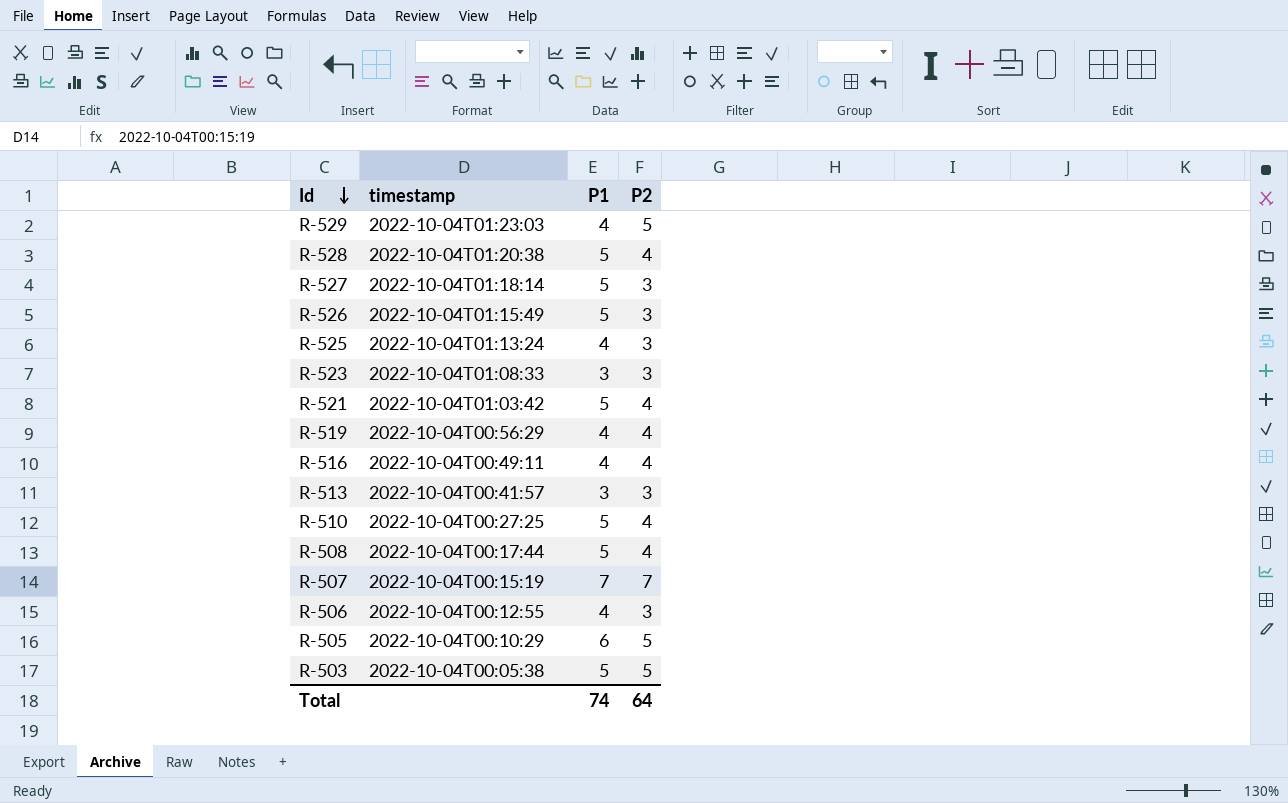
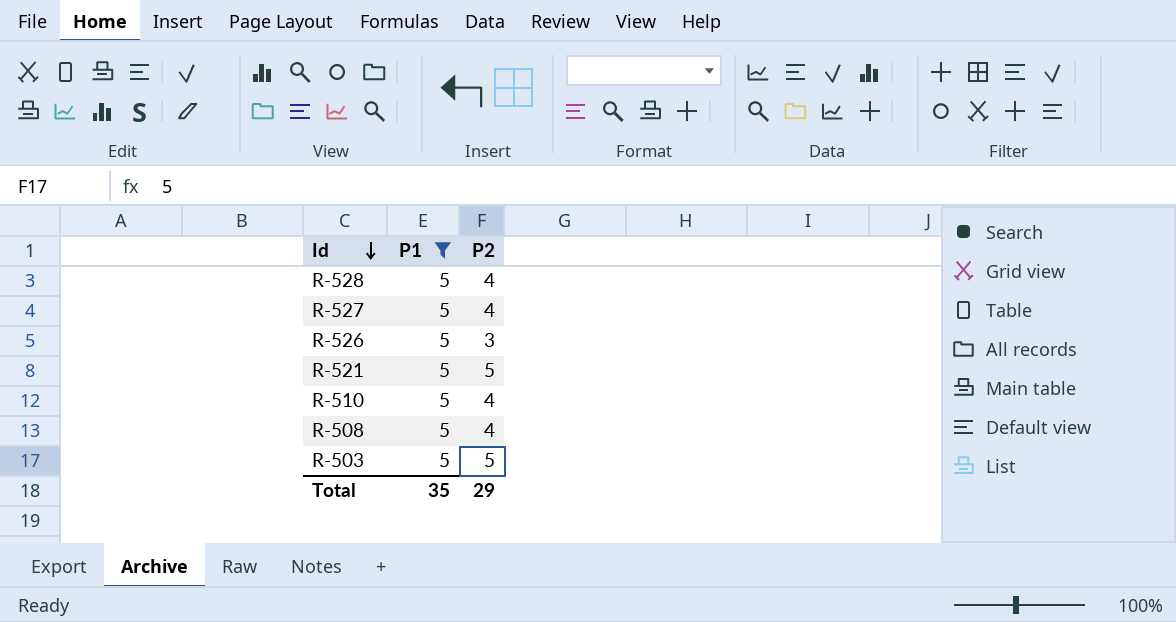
filter: none -> P1 = 5
column timestamp | position: 2 -> none
R-527 | P2: 3 -> 4
R-521 | P2: 4 -> 5
Total | P1: 74 -> 35
Total | P2: 64 -> 29

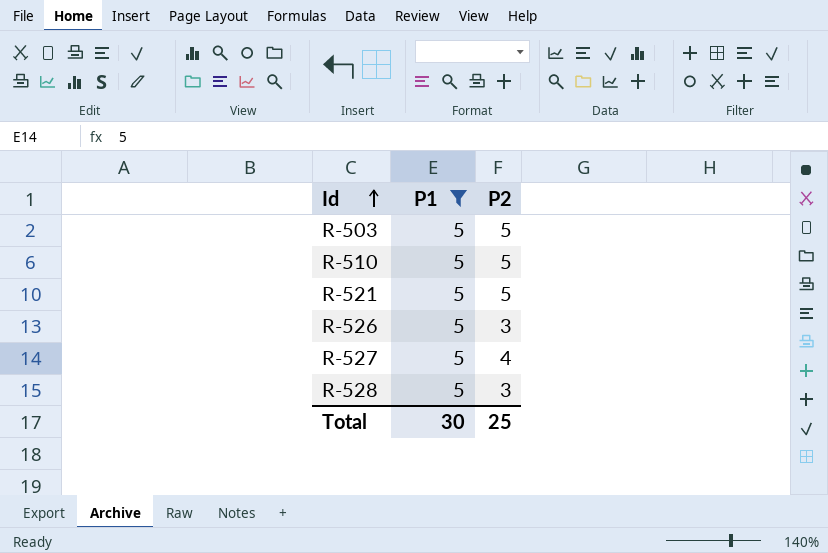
row order: Id descending -> Id ascending
row R-508: 5 | 4 -> none
R-510 | P2: 4 -> 5
R-528 | P2: 4 -> 3
Total | P1: 35 -> 30
Total | P2: 29 -> 25

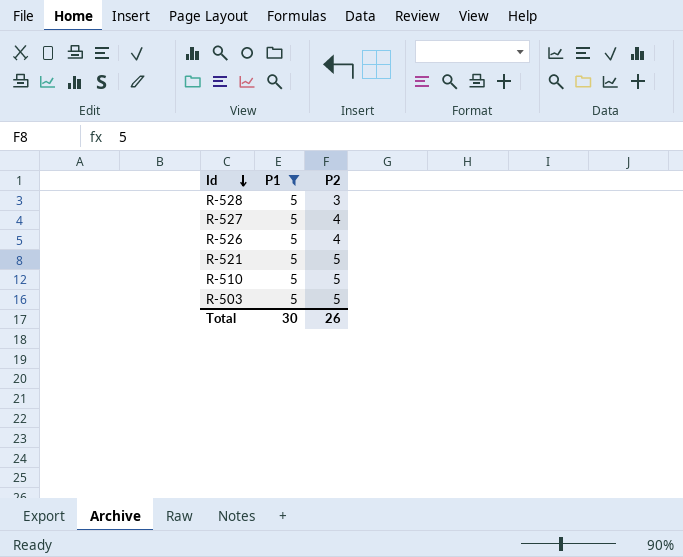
row order: Id ascending -> Id descending
R-526 | P2: 3 -> 4
Total | P2: 25 -> 26

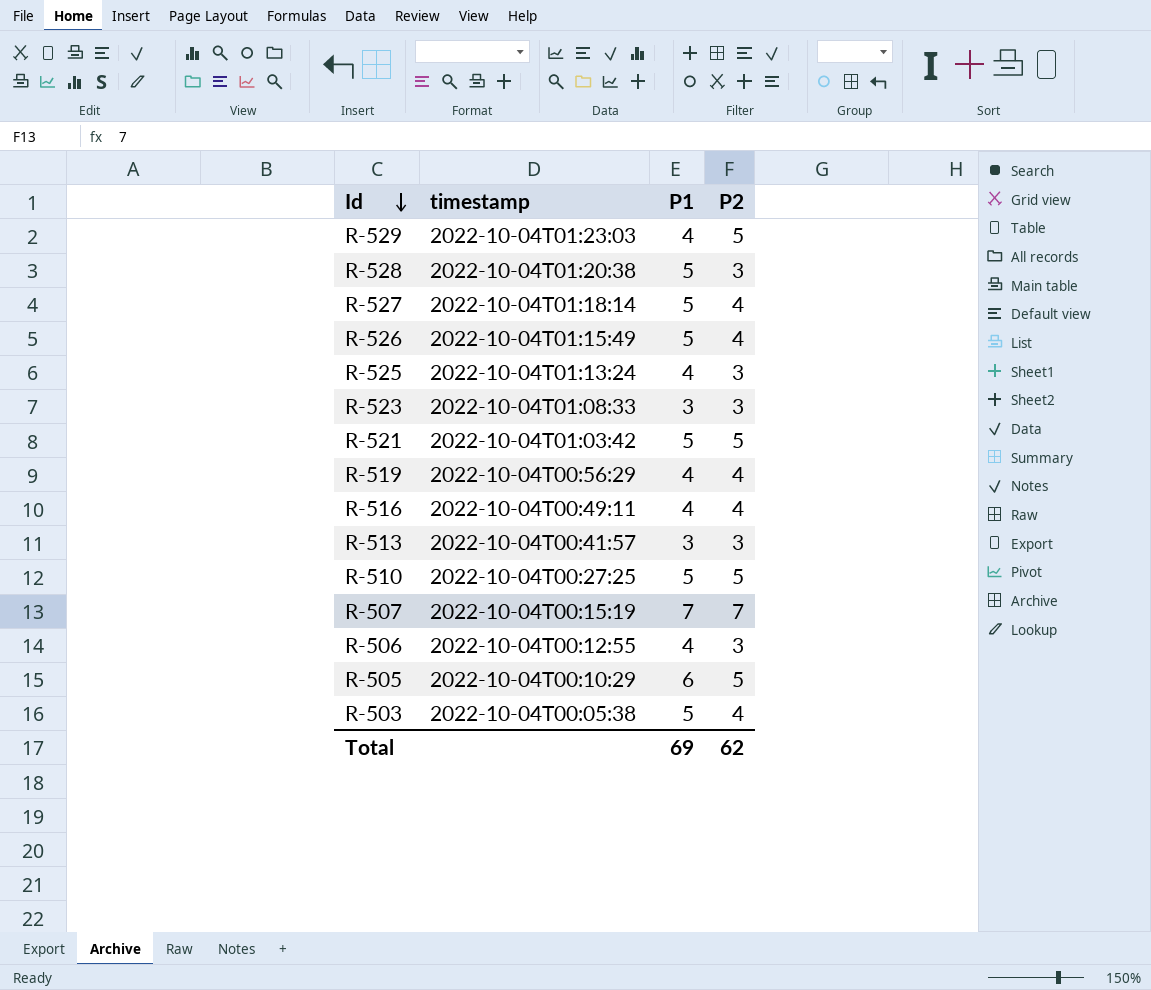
filter: P1 = 5 -> none
column timestamp | position: none -> 2
R-503 | P2: 5 -> 4
Total | P1: 30 -> 69
Total | P2: 26 -> 62

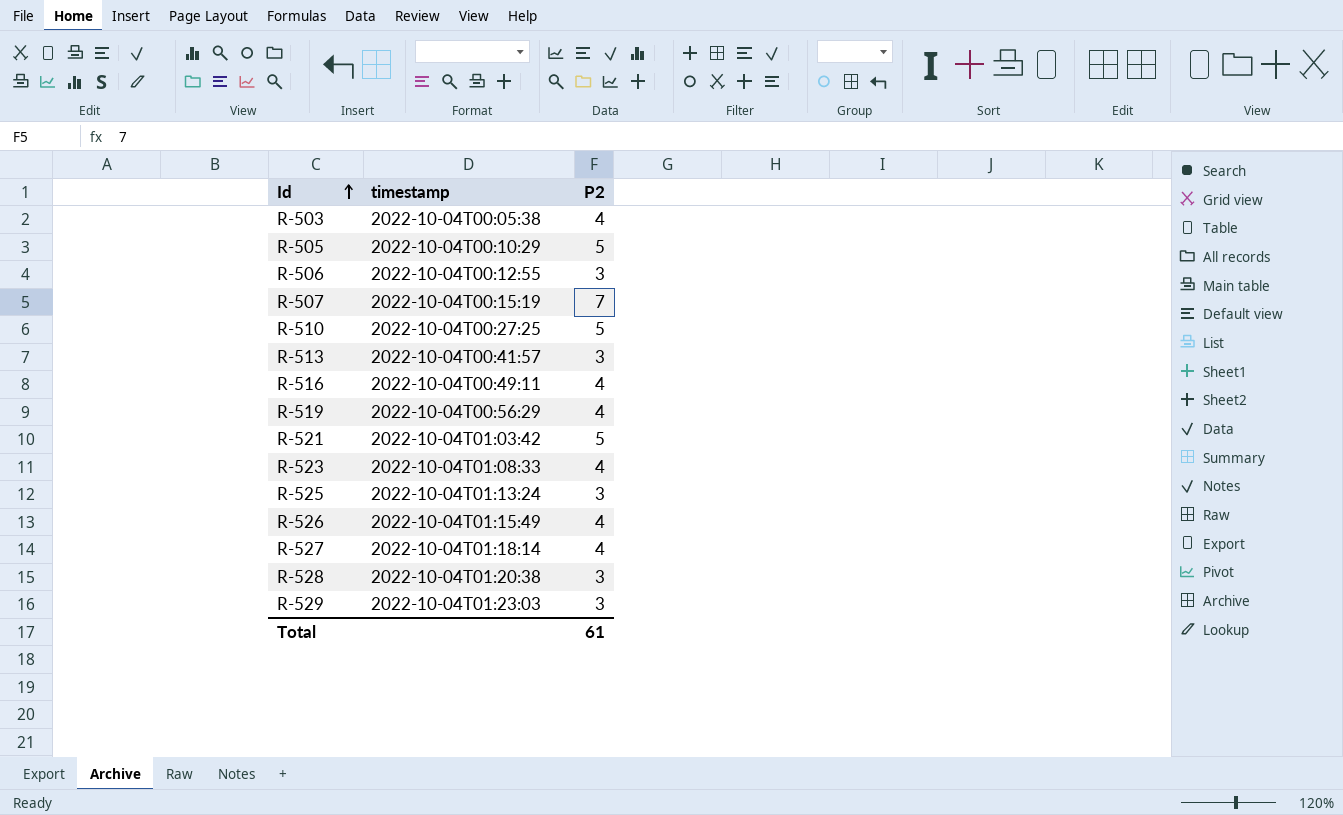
row order: Id descending -> Id ascending
column P1 | position: 3 -> none
R-523 | P2: 3 -> 4
R-529 | P2: 5 -> 3
Total | P2: 62 -> 61

